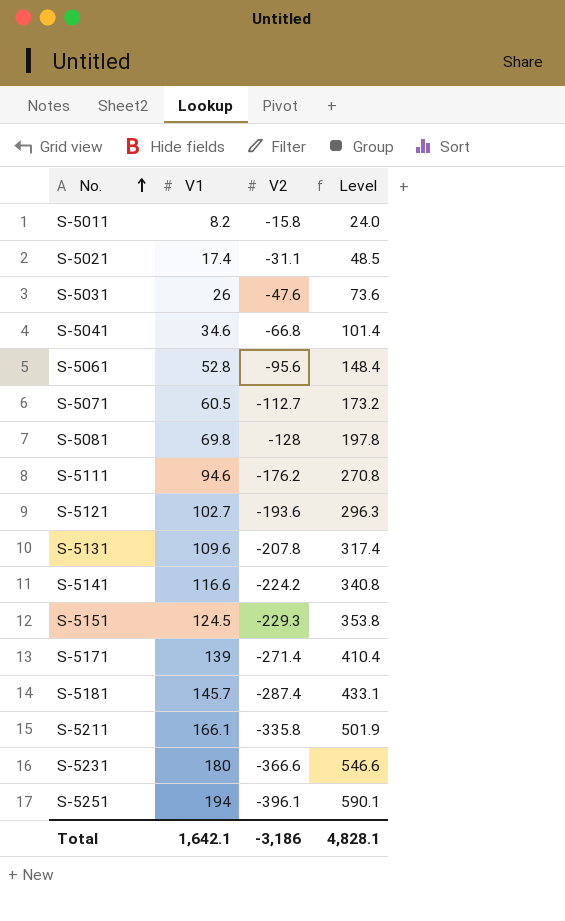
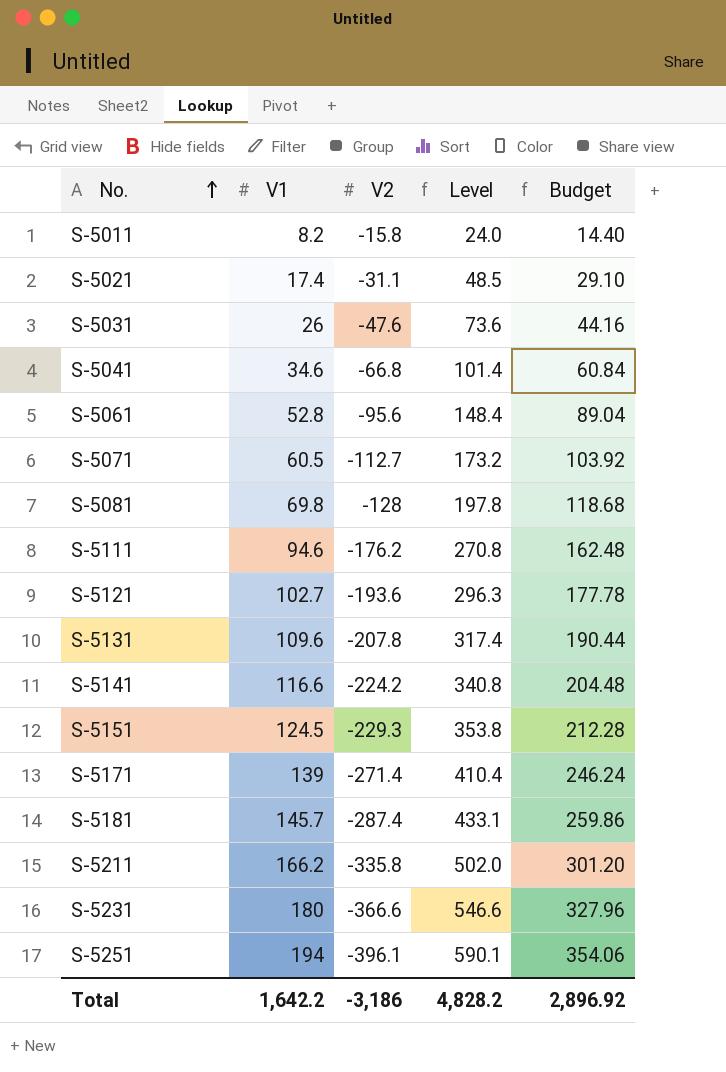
column Budget | formula: none -> [Level] * 0.6
S-5211 | V1: 166.1 -> 166.2
S-5211 | Level: 501.9 -> 502.0
Total | V1: 1,642.1 -> 1,642.2
Total | Level: 4,828.1 -> 4,828.2

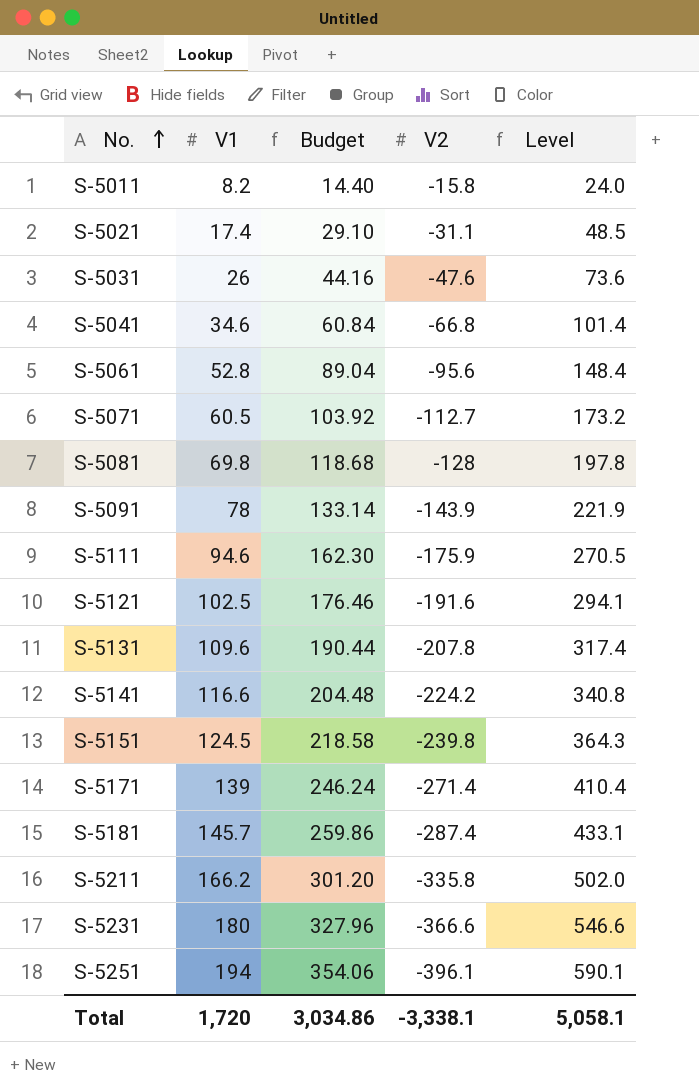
column Budget | position: 5 -> 3
row S-5091: none -> 78 | 133.14 | -143.9 | 221.9
S-5111 | Budget: 162.48 -> 162.30
S-5111 | V2: -176.2 -> -175.9
S-5111 | Level: 270.8 -> 270.5
S-5121 | V1: 102.7 -> 102.5
S-5121 | Budget: 177.78 -> 176.46
S-5121 | V2: -193.6 -> -191.6
S-5121 | Level: 296.3 -> 294.1
S-5151 | Budget: 212.28 -> 218.58
S-5151 | V2: -229.3 -> -239.8
S-5151 | Level: 353.8 -> 364.3
Total | V1: 1,642.2 -> 1,720
Total | Budget: 2,896.92 -> 3,034.86
Total | V2: -3,186 -> -3,338.1
Total | Level: 4,828.2 -> 5,058.1

